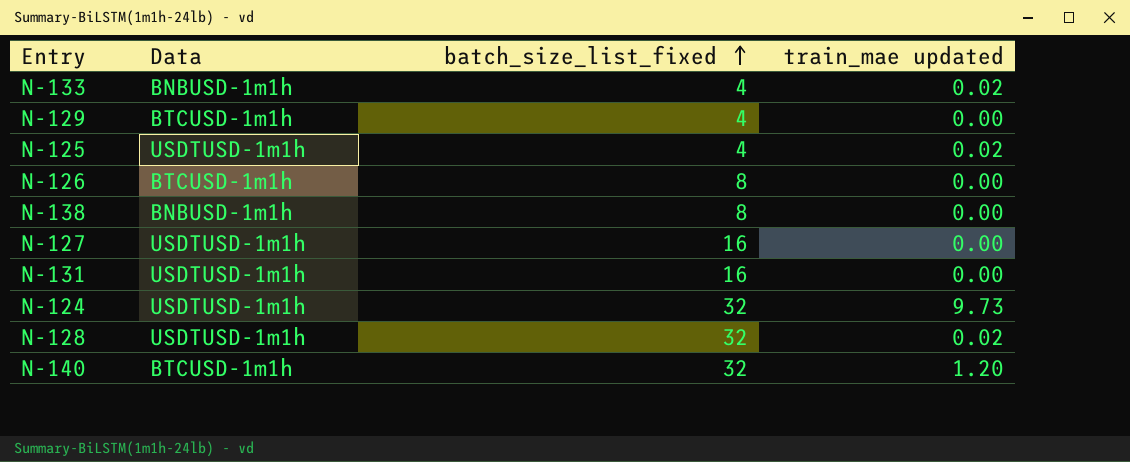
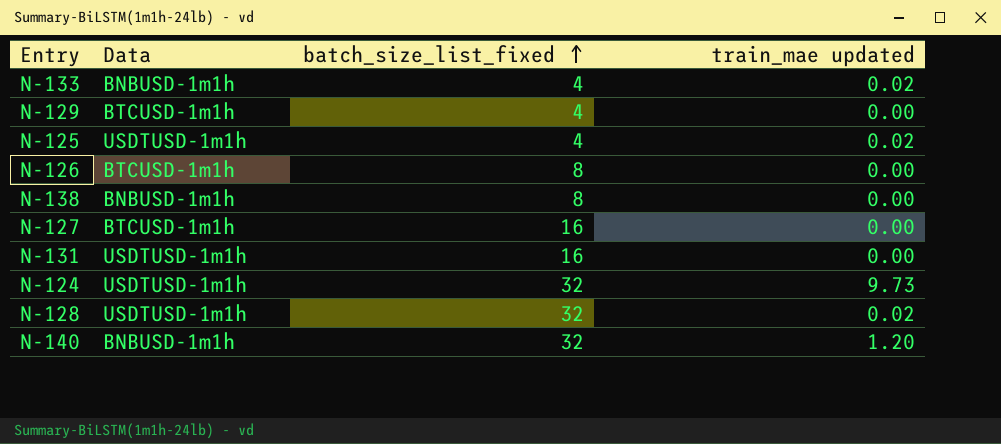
N-127 | Data: USDTUSD-1m1h -> BTCUSD-1m1h
N-140 | Data: BTCUSD-1m1h -> BNBUSD-1m1h

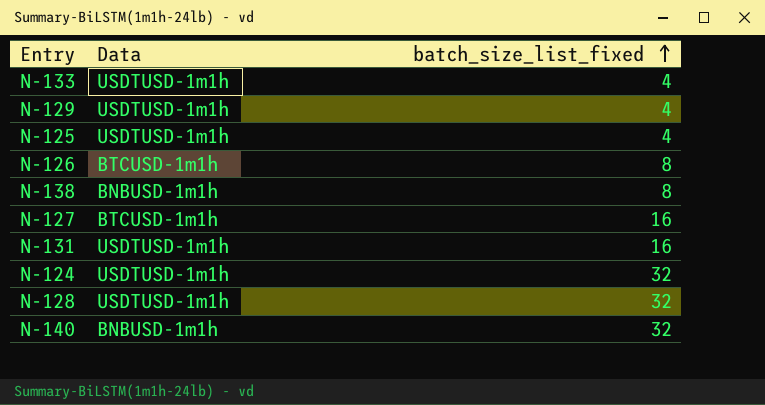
column train_mae updated | position: 4 -> none
N-133 | Data: BNBUSD-1m1h -> USDTUSD-1m1h
N-129 | Data: BTCUSD-1m1h -> USDTUSD-1m1h

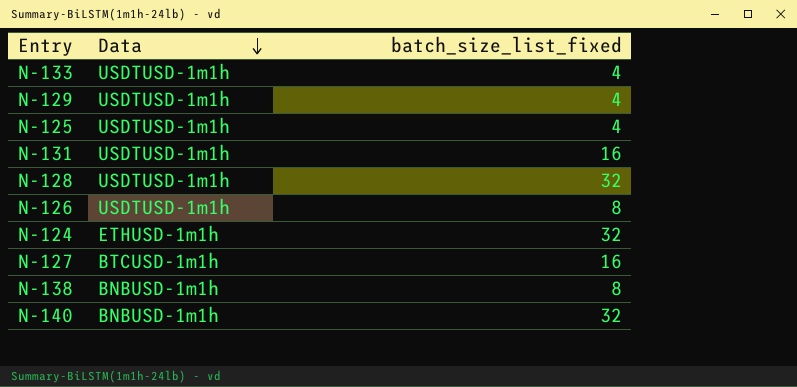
row order: batch_size_list_fixed ascending -> Data descending
N-126 | Data: BTCUSD-1m1h -> USDTUSD-1m1h
N-124 | Data: USDTUSD-1m1h -> ETHUSD-1m1h

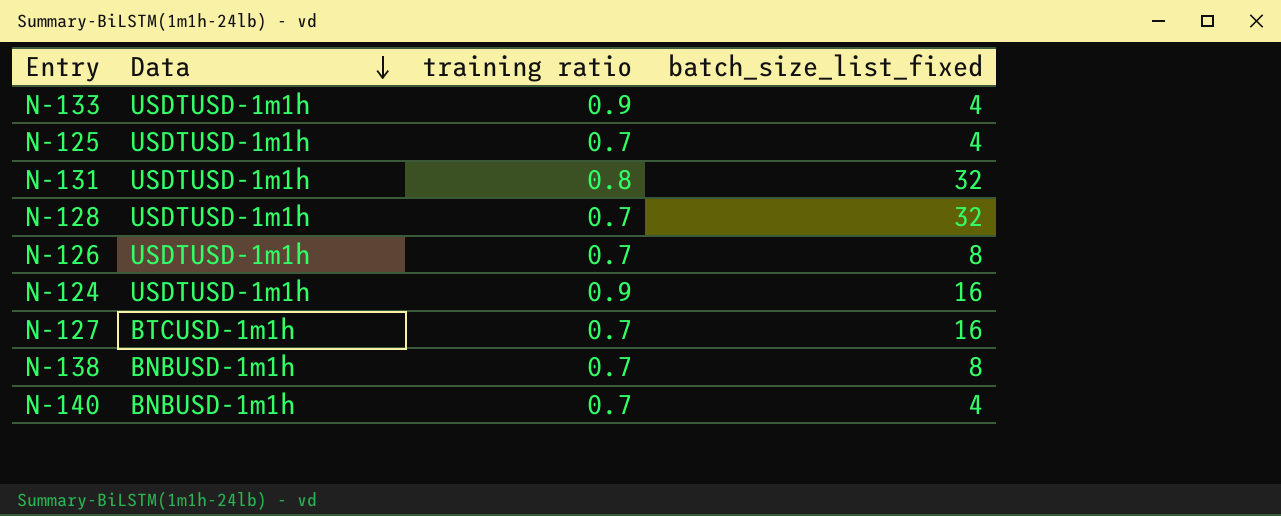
column training ratio | position: none -> 3
row N-129: USDTUSD-1m1h | 4 -> none
N-131 | batch_size_list_fixed: 16 -> 32
N-124 | Data: ETHUSD-1m1h -> USDTUSD-1m1h
N-124 | batch_size_list_fixed: 32 -> 16
N-140 | batch_size_list_fixed: 32 -> 4

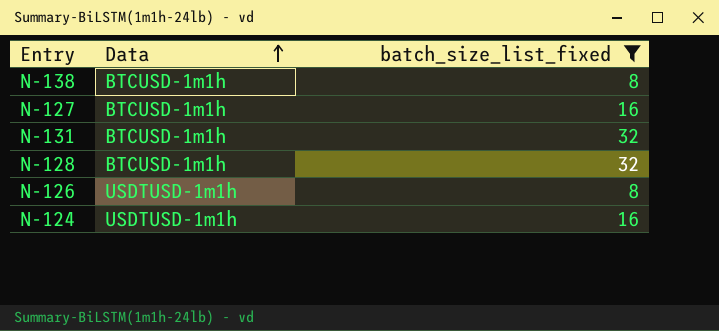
filter: none -> batch_size_list_fixed != 4
row order: Data descending -> Data ascending
column training ratio | position: 3 -> none
N-138 | Data: BNBUSD-1m1h -> BTCUSD-1m1h
N-131 | Data: USDTUSD-1m1h -> BTCUSD-1m1h
N-128 | Data: USDTUSD-1m1h -> BTCUSD-1m1h

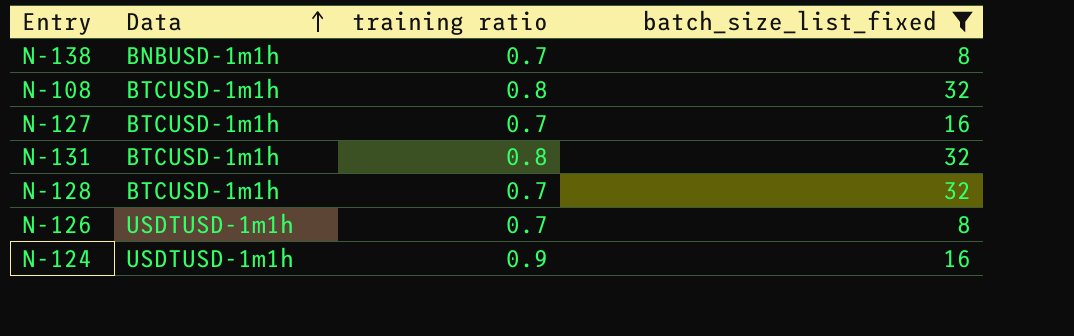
column training ratio | position: none -> 3
N-138 | Data: BTCUSD-1m1h -> BNBUSD-1m1h
row N-108: none -> BTCUSD-1m1h | 0.8 | 32

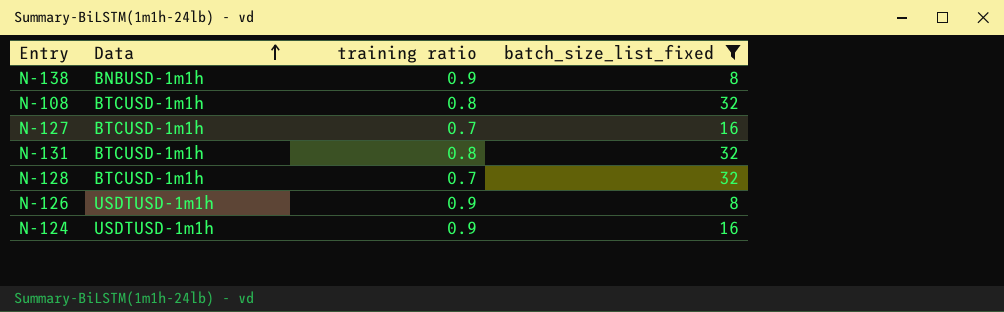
N-138 | training ratio: 0.7 -> 0.9
N-126 | training ratio: 0.7 -> 0.9

